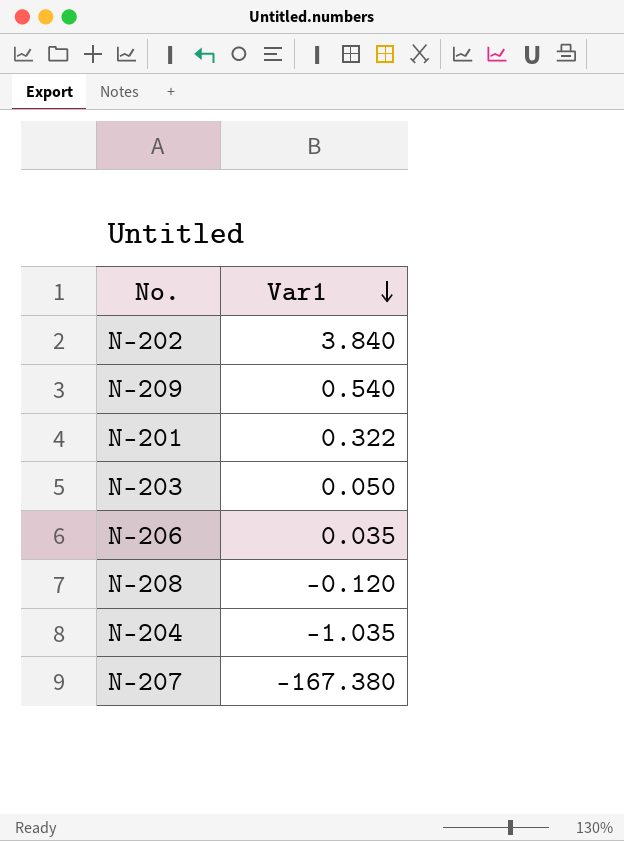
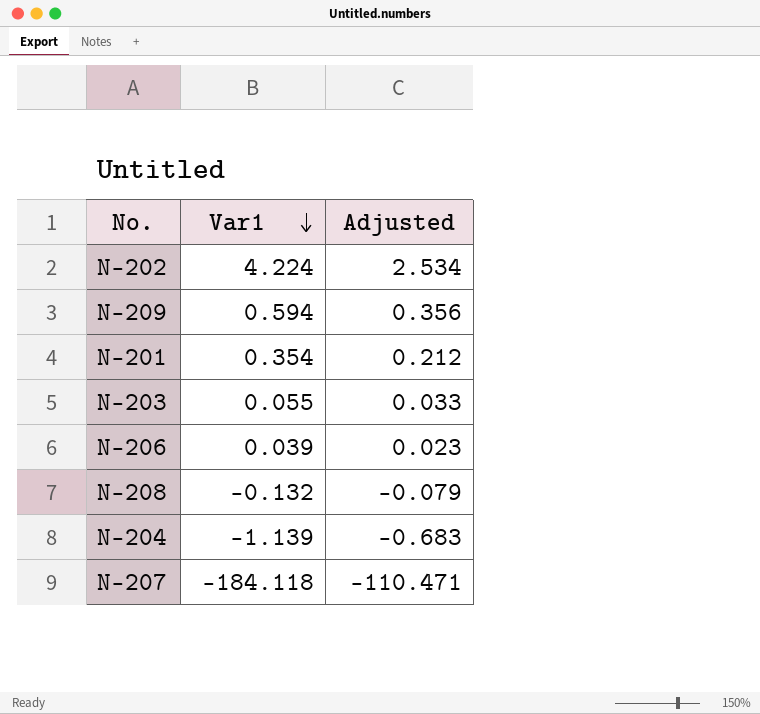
column Adjusted | formula: none -> [Var1] * 0.6
N-202 | Var1: 3.840 -> 4.224
N-209 | Var1: 0.540 -> 0.594
N-201 | Var1: 0.322 -> 0.354
N-203 | Var1: 0.050 -> 0.055
N-206 | Var1: 0.035 -> 0.039
N-208 | Var1: -0.120 -> -0.132
N-204 | Var1: -1.035 -> -1.139
N-207 | Var1: -167.380 -> -184.118

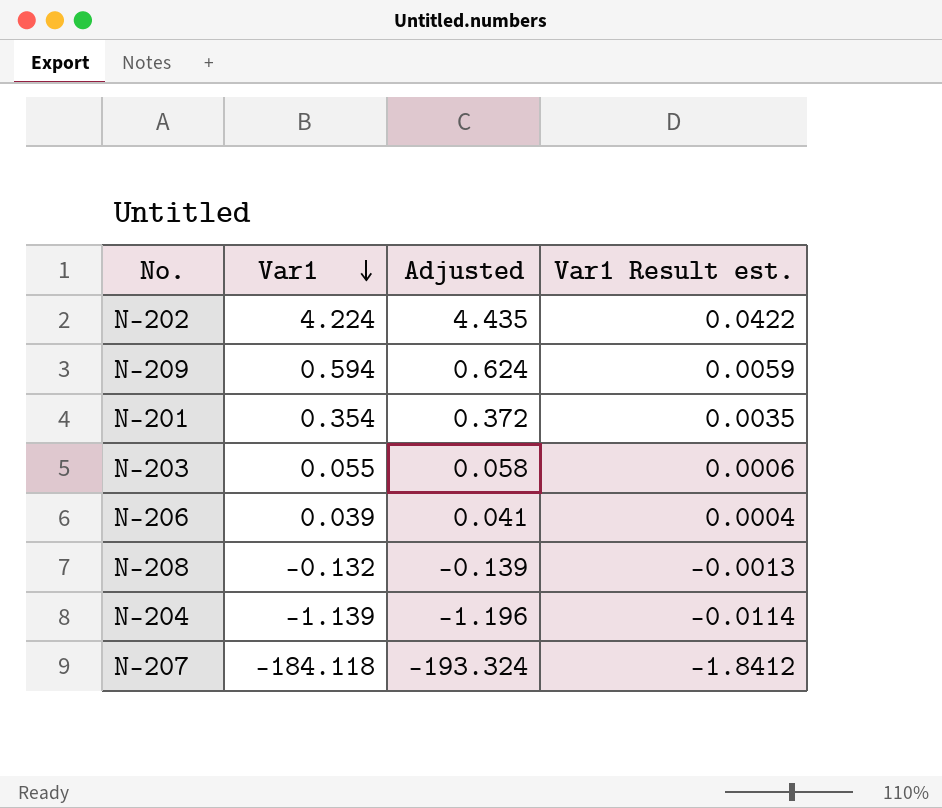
column Adjusted | formula: [Var1] * 0.6 -> [Var1] * 1.05
column Var1 Result est. | formula: none -> [Var1] * 0.01

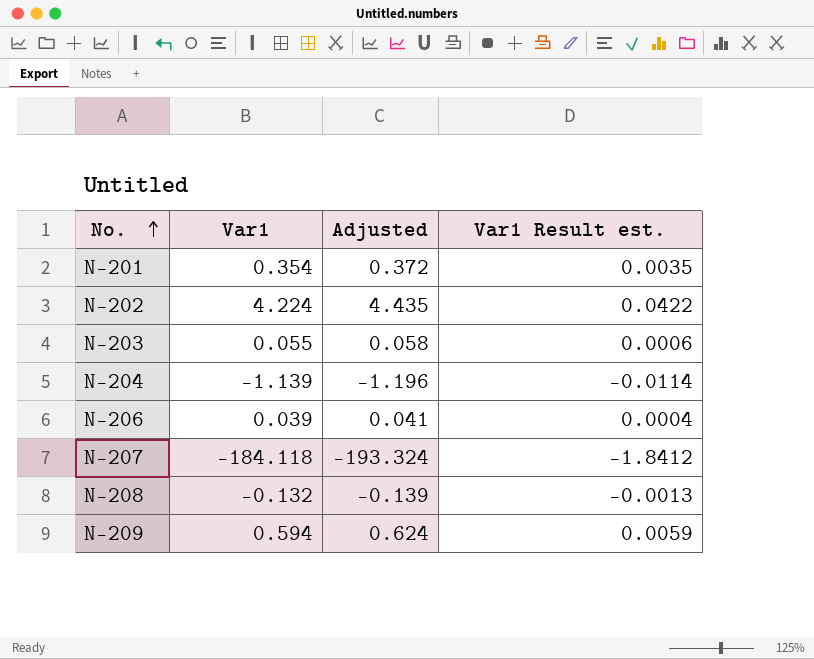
row order: Var1 descending -> No. ascending

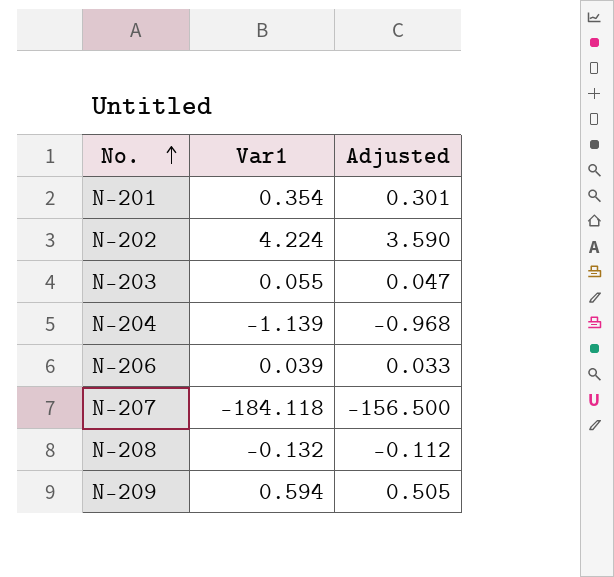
column Var1 Result est. | formula: [Var1] * 0.01 -> none
column Adjusted | formula: [Var1] * 1.05 -> [Var1] * 0.85

